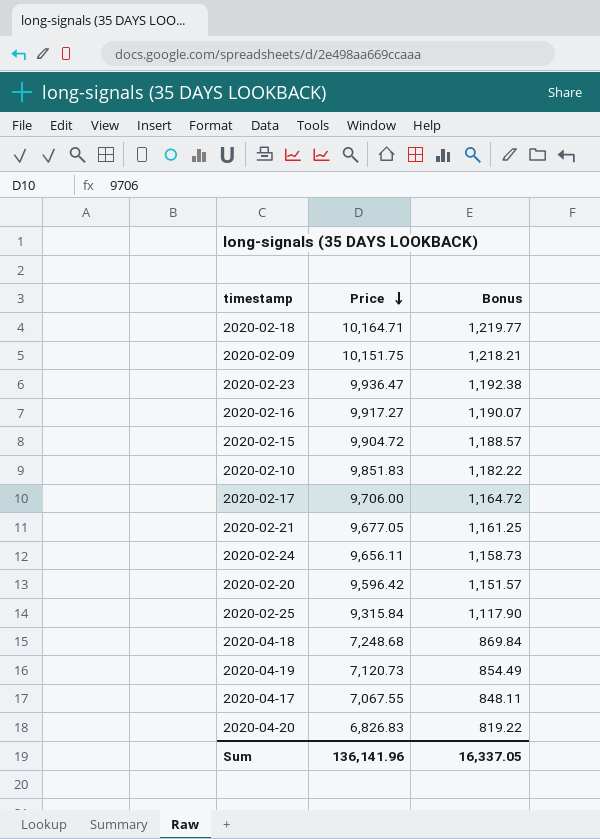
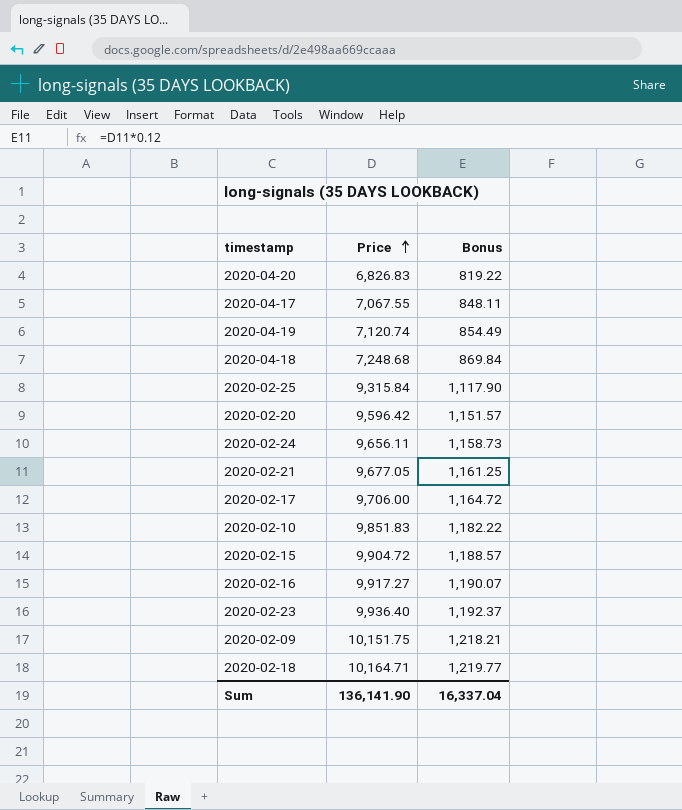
row order: Price descending -> Price ascending
2020-04-19 | Price: 7,120.73 -> 7,120.74
2020-02-23 | Price: 9,936.47 -> 9,936.40
2020-02-23 | Bonus: 1,192.38 -> 1,192.37
Sum | Price: 136,141.96 -> 136,141.90
Sum | Bonus: 16,337.05 -> 16,337.04

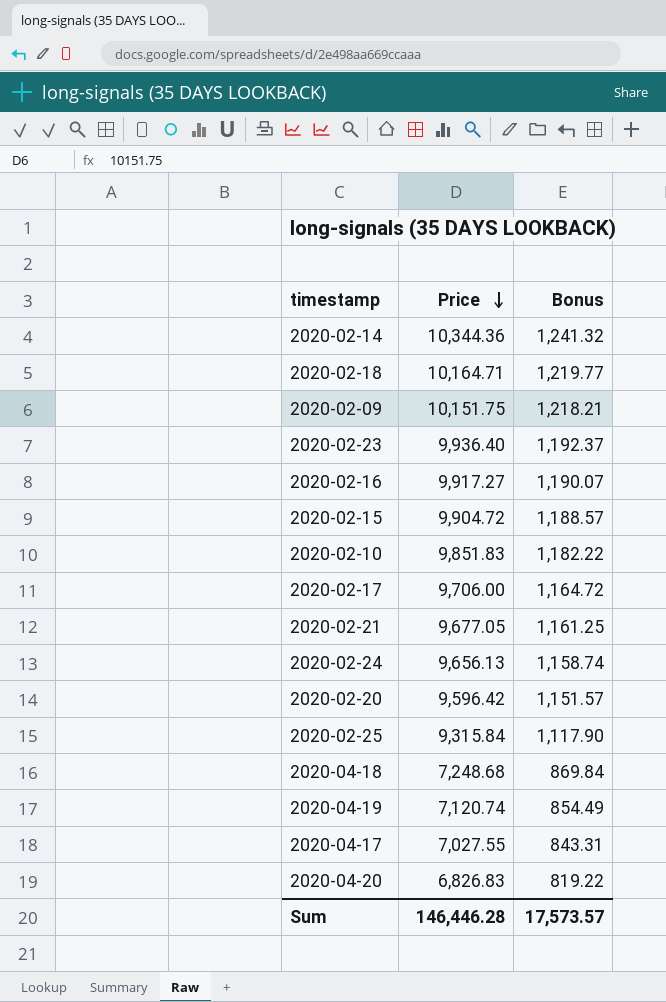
row order: Price ascending -> Price descending
row 2020-02-14: none -> 10,344.36 | 1,241.32
2020-02-24 | Price: 9,656.11 -> 9,656.13
2020-02-24 | Bonus: 1,158.73 -> 1,158.74
2020-04-17 | Price: 7,067.55 -> 7,027.55
2020-04-17 | Bonus: 848.11 -> 843.31
Sum | Price: 136,141.90 -> 146,446.28
Sum | Bonus: 16,337.04 -> 17,573.57

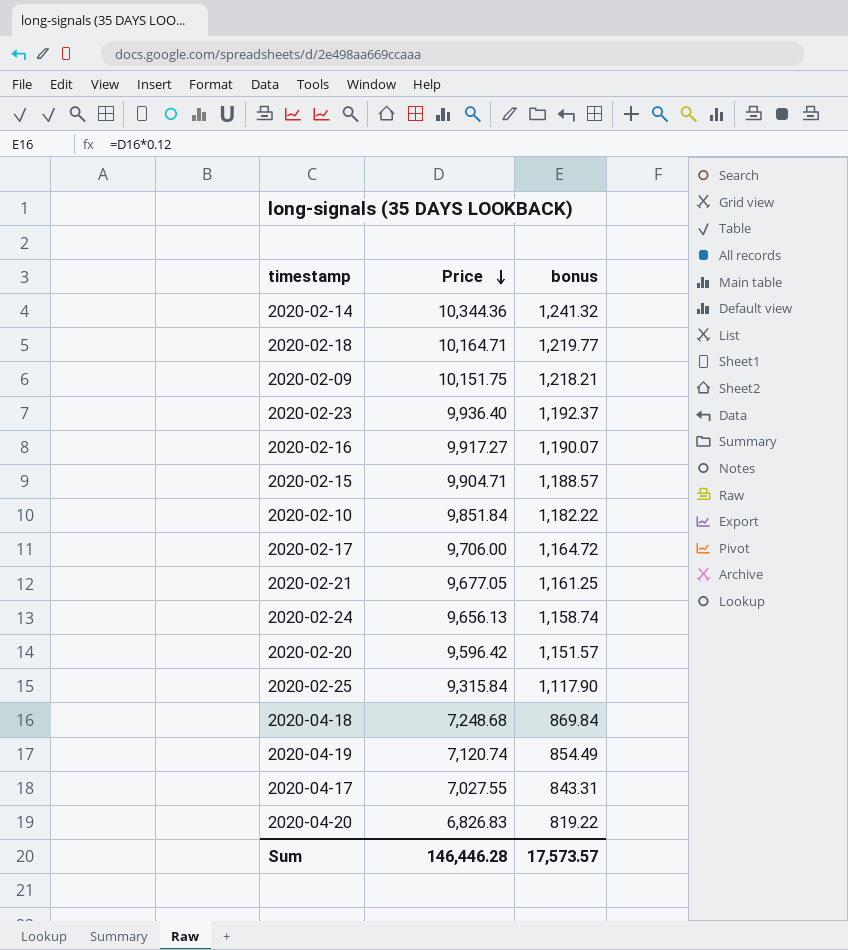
column name: Bonus -> bonus
2020-02-15 | Price: 9,904.72 -> 9,904.71
2020-02-10 | Price: 9,851.83 -> 9,851.84

